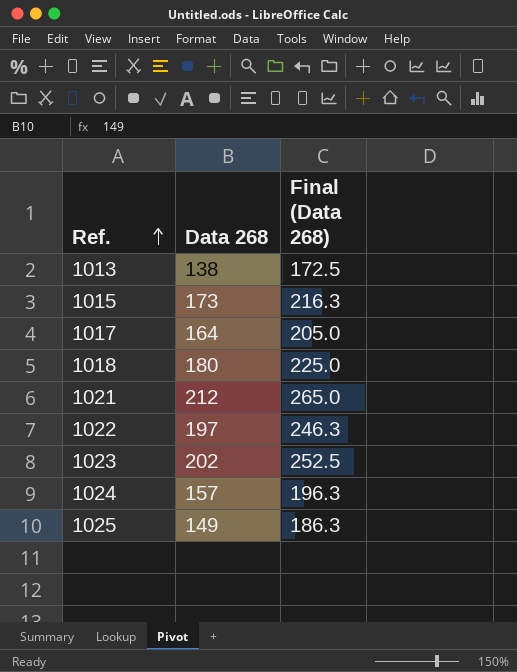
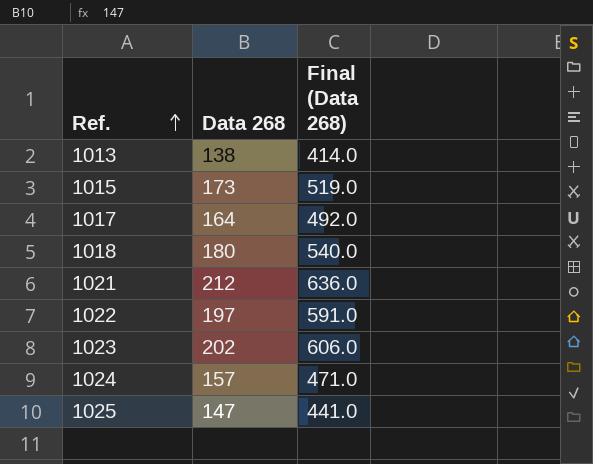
column Final (Data 268) | formula: [Data 268] * 1.25 -> [Data 268] * 3
1025 | Data 268: 149 -> 147

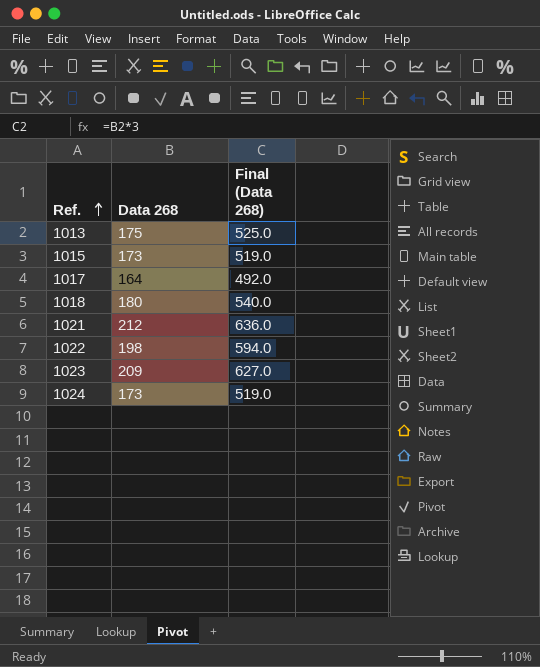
row 1025: 147 | 441.0 -> none
1013 | Data 268: 138 -> 175
1013 | Final (Data 268): 414.0 -> 525.0
1022 | Data 268: 197 -> 198
1022 | Final (Data 268): 591.0 -> 594.0
1023 | Data 268: 202 -> 209
1023 | Final (Data 268): 606.0 -> 627.0
1024 | Data 268: 157 -> 173
1024 | Final (Data 268): 471.0 -> 519.0

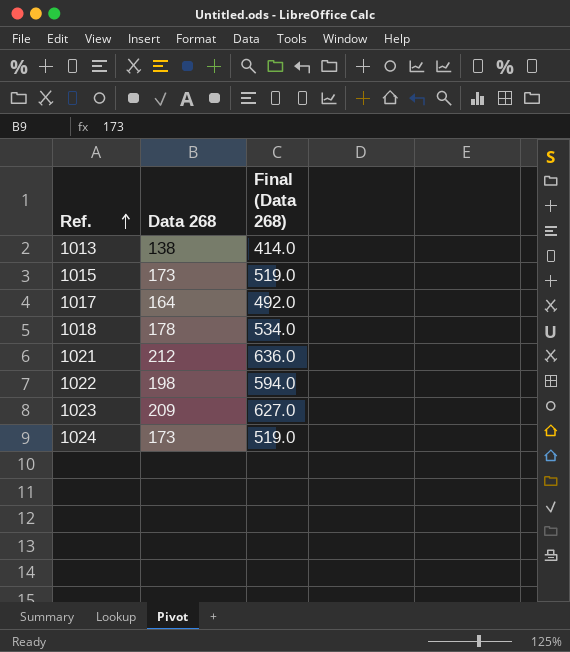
1013 | Data 268: 175 -> 138
1013 | Final (Data 268): 525.0 -> 414.0
1018 | Data 268: 180 -> 178
1018 | Final (Data 268): 540.0 -> 534.0

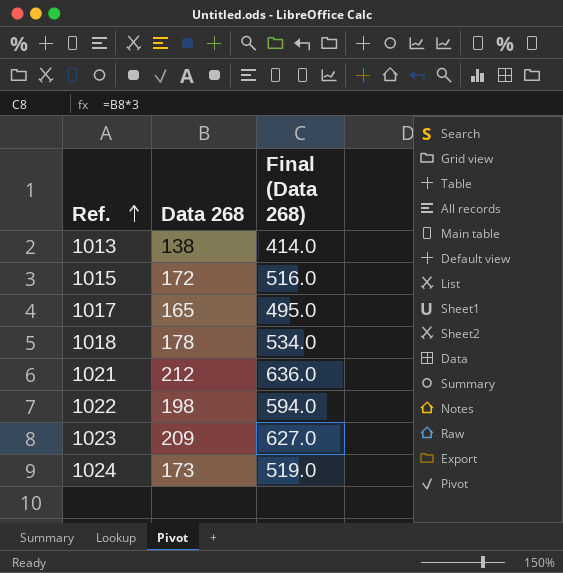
1015 | Data 268: 173 -> 172
1015 | Final (Data 268): 519.0 -> 516.0
1017 | Data 268: 164 -> 165
1017 | Final (Data 268): 492.0 -> 495.0

